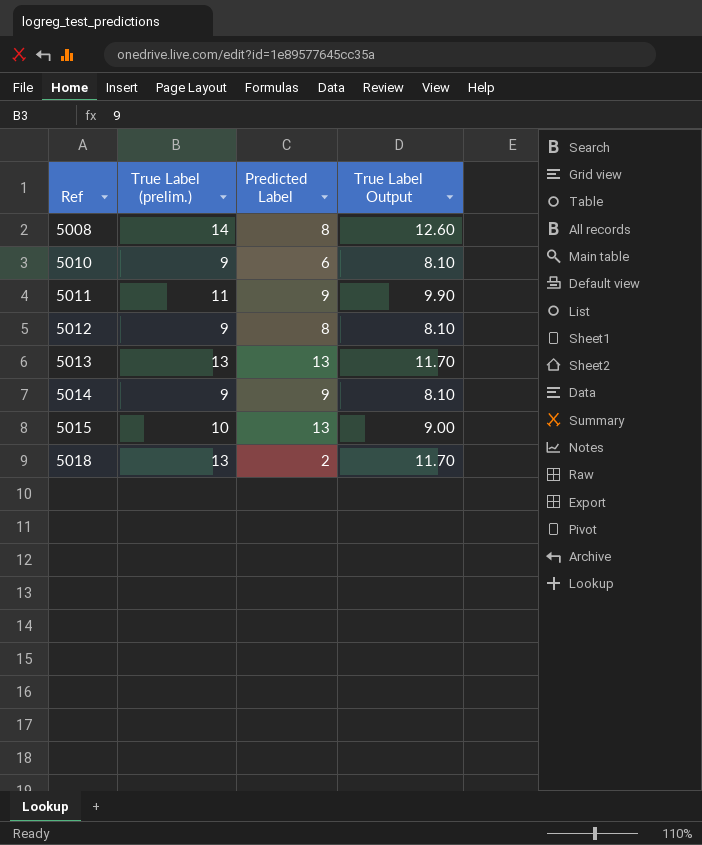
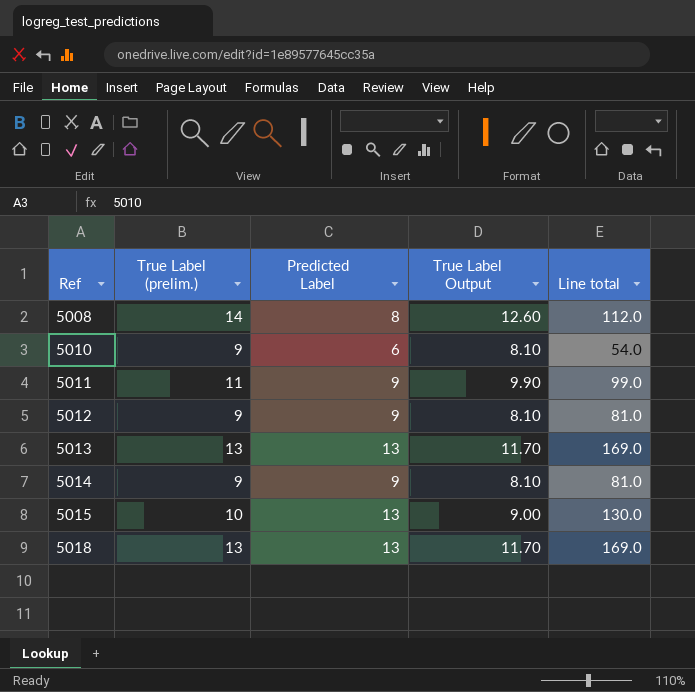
column Line total | formula: none -> [True Label (prelim.)] * [Predicted Label]
5012 | Predicted Label: 8 -> 9
5018 | Predicted Label: 2 -> 13

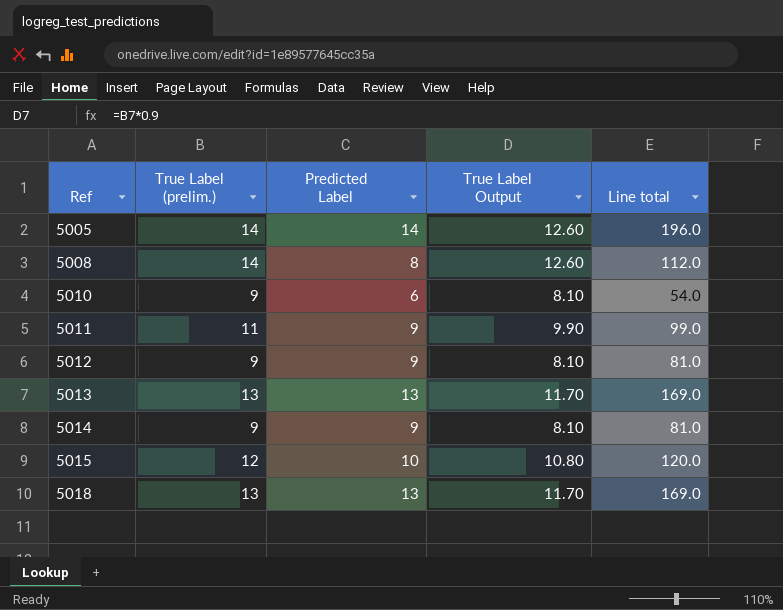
row 5005: none -> 14 | 14 | 12.60 | 196.0
5015 | True Label (prelim.): 10 -> 12
5015 | Predicted Label: 13 -> 10
5015 | True Label Output: 9.00 -> 10.80
5015 | Line total: 130.0 -> 120.0

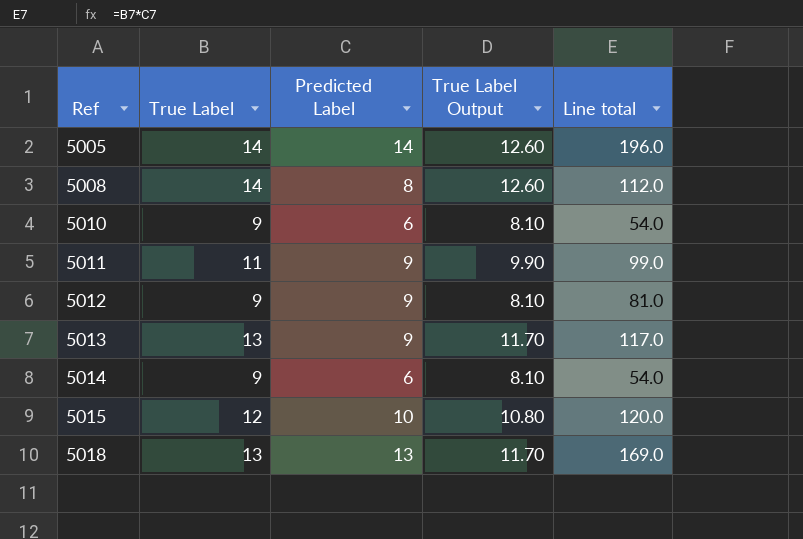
column name: True Label (prelim.) -> True Label
5013 | Predicted Label: 13 -> 9
5013 | Line total: 169.0 -> 117.0
5014 | Predicted Label: 9 -> 6
5014 | Line total: 81.0 -> 54.0

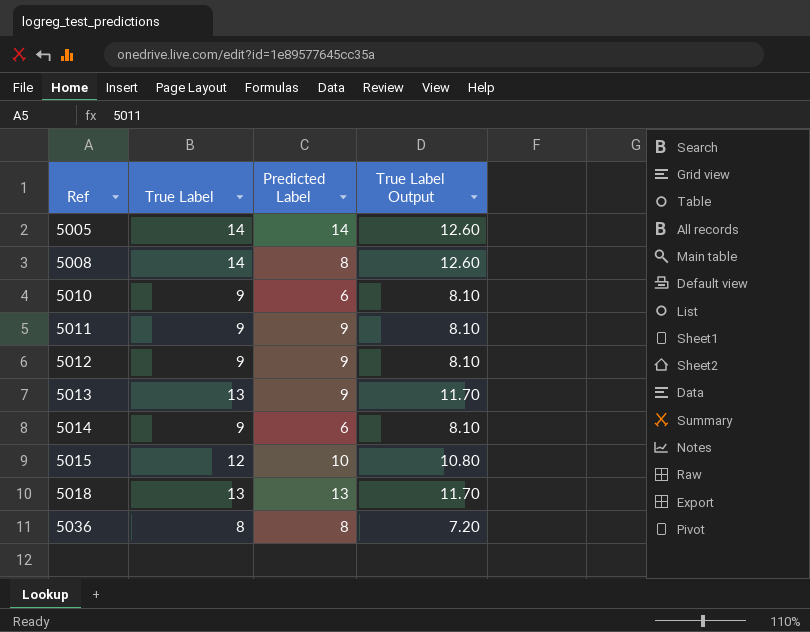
column Line total | formula: [True Label] * [Predicted Label] -> none
5011 | True Label: 11 -> 9
5011 | True Label Output: 9.90 -> 8.10
row 5036: none -> 8 | 8 | 7.20

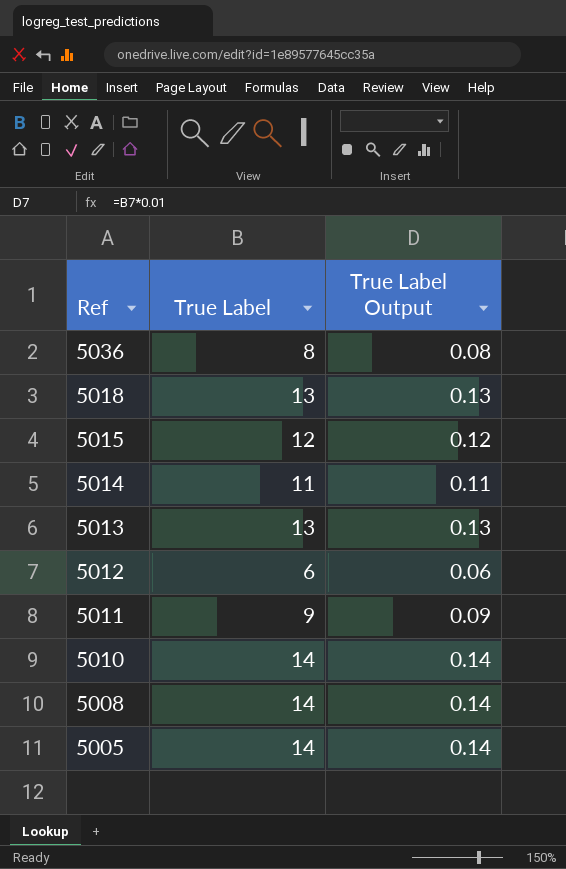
row order: Ref ascending -> Ref descending
column Predicted Label | position: 3 -> none
column True Label Output | formula: [True Label] * 0.9 -> [True Label] * 0.01
5014 | True Label: 9 -> 11
5012 | True Label: 9 -> 6
5010 | True Label: 9 -> 14

